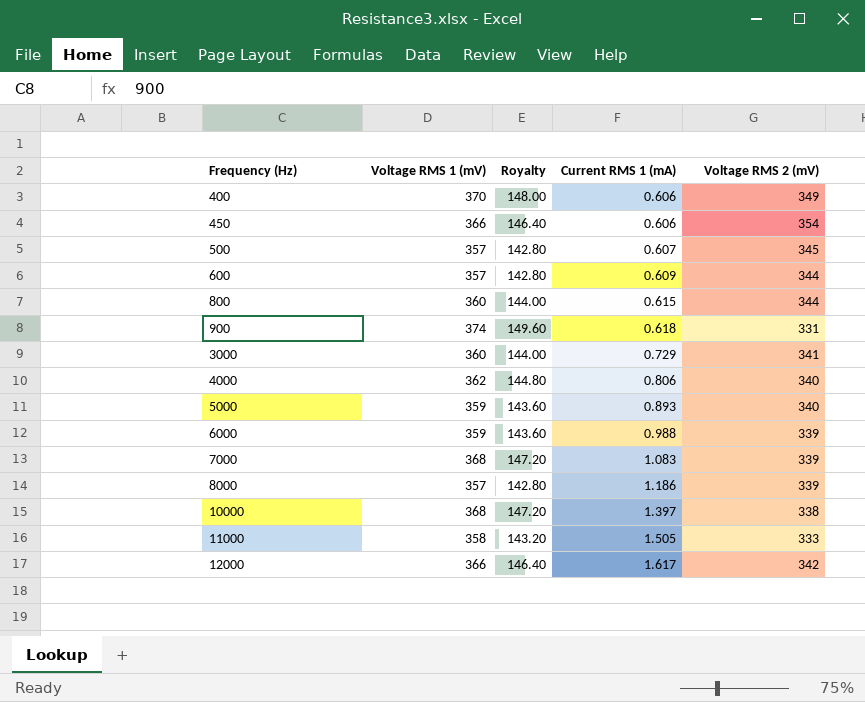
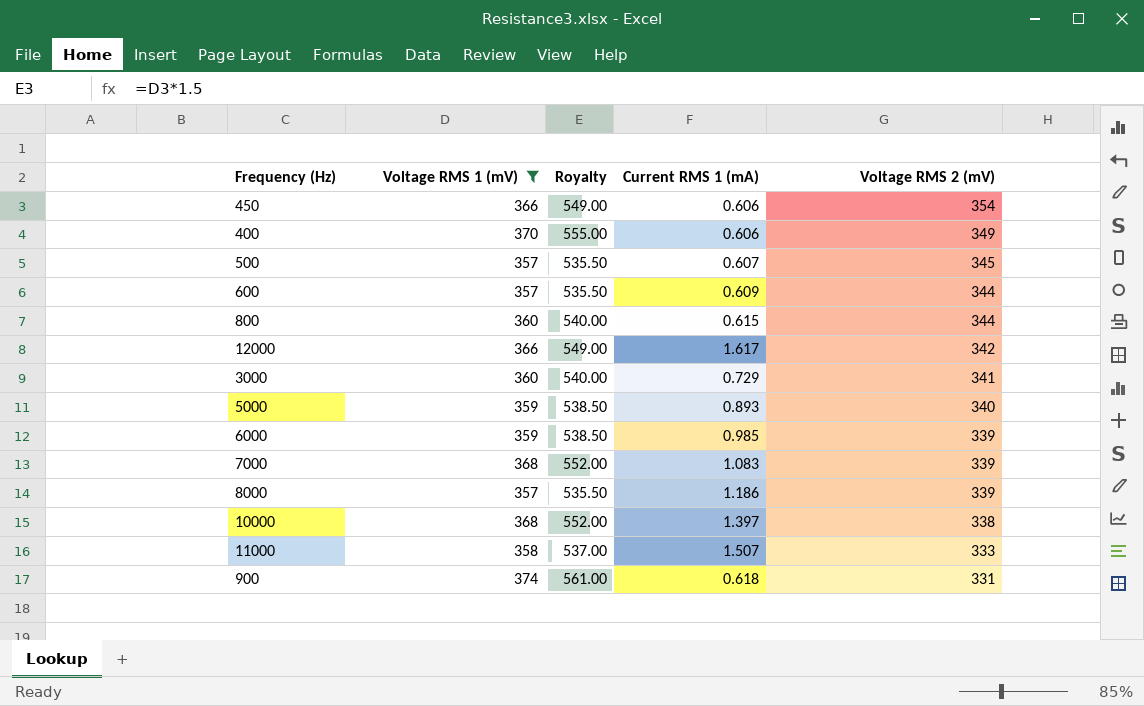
filter: none -> Voltage RMS 1 (mV) != 362
row order: Frequency (Hz) ascending -> Voltage RMS 2 (mV) descending
column Royalty | formula: [Voltage RMS 1 (mV)] * 0.4 -> [Voltage RMS 1 (mV)] * 1.5
6000 | Current RMS 1 (mA): 0.988 -> 0.985
11000 | Current RMS 1 (mA): 1.505 -> 1.507

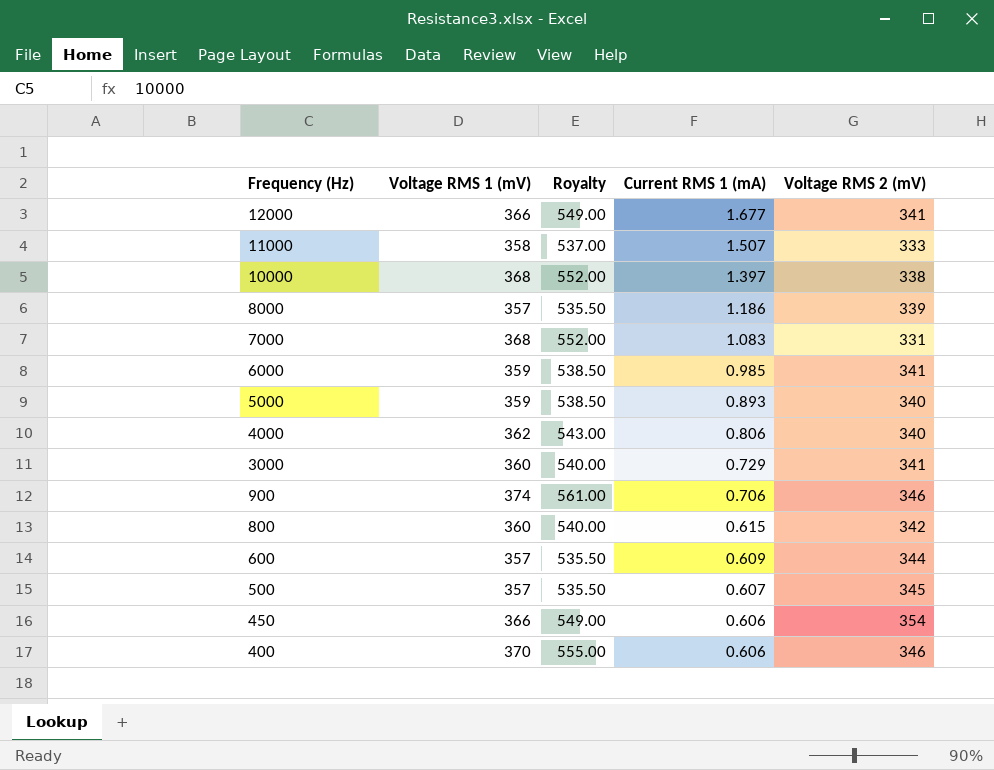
filter: Voltage RMS 1 (mV) != 362 -> none
row order: Voltage RMS 2 (mV) descending -> Frequency (Hz) descending
12000 | Current RMS 1 (mA): 1.617 -> 1.677
12000 | Voltage RMS 2 (mV): 342 -> 341
7000 | Voltage RMS 2 (mV): 339 -> 331
6000 | Voltage RMS 2 (mV): 339 -> 341
900 | Current RMS 1 (mA): 0.618 -> 0.706
900 | Voltage RMS 2 (mV): 331 -> 346
800 | Voltage RMS 2 (mV): 344 -> 342
400 | Voltage RMS 2 (mV): 349 -> 346

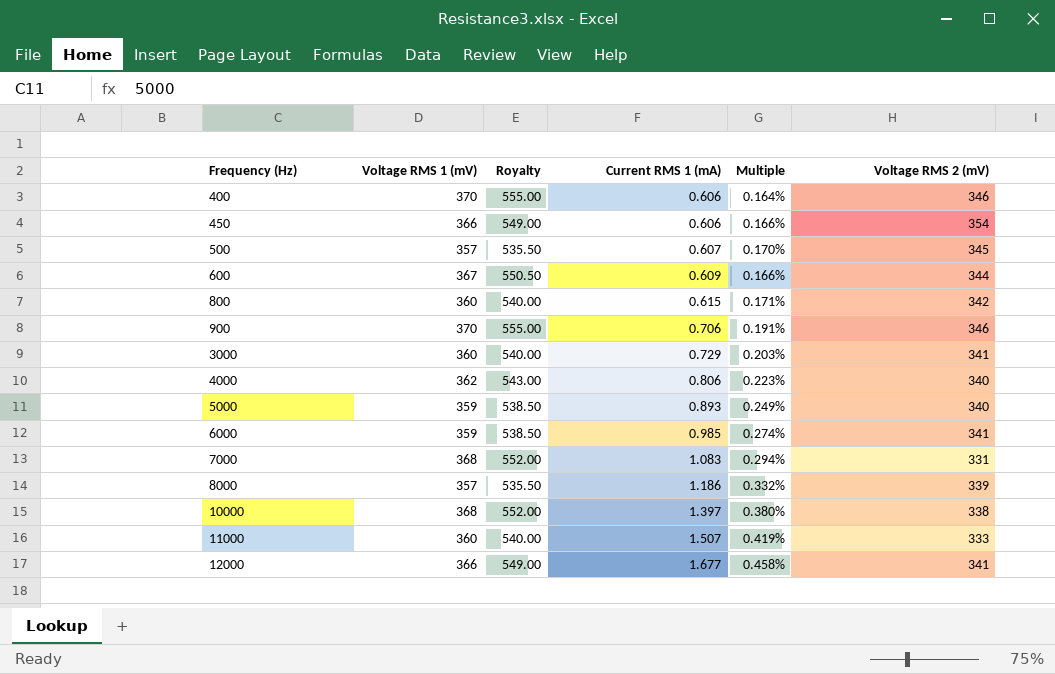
row order: Frequency (Hz) descending -> Frequency (Hz) ascending
column Multiple | formula: none -> [Current RMS 1 (mA)] / [Voltage RMS 1 (mV)]
600 | Voltage RMS 1 (mV): 357 -> 367
600 | Royalty: 535.50 -> 550.50
900 | Voltage RMS 1 (mV): 374 -> 370
900 | Royalty: 561.00 -> 555.00
11000 | Voltage RMS 1 (mV): 358 -> 360
11000 | Royalty: 537.00 -> 540.00

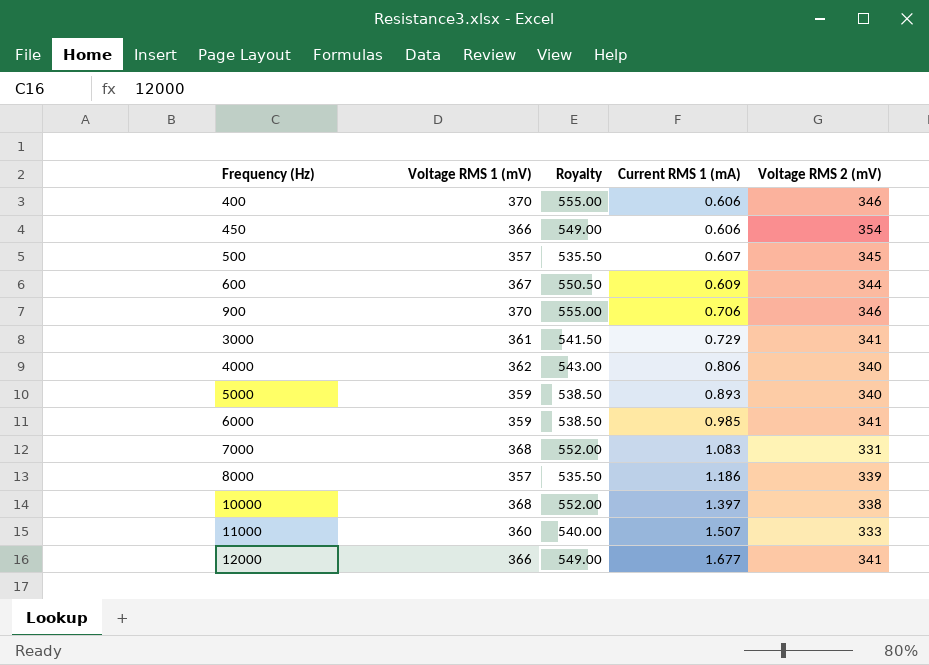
column Multiple | formula: [Current RMS 1 (mA)] / [Voltage RMS 1 (mV)] -> none
row 800: 360 | 540.00 | 0.615 | 0.171% | 342 -> none
3000 | Voltage RMS 1 (mV): 360 -> 361
3000 | Royalty: 540.00 -> 541.50

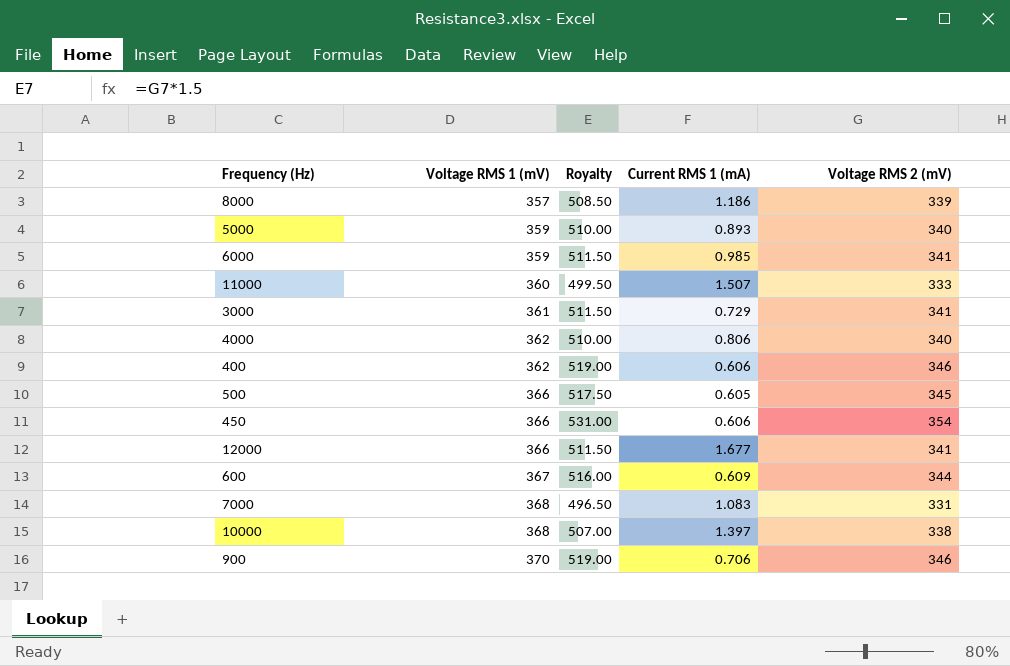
row order: Frequency (Hz) ascending -> Voltage RMS 1 (mV) ascending
column Royalty | formula: [Voltage RMS 1 (mV)] * 1.5 -> [Voltage RMS 2 (mV)] * 1.5
400 | Voltage RMS 1 (mV): 370 -> 362
500 | Voltage RMS 1 (mV): 357 -> 366
500 | Current RMS 1 (mA): 0.607 -> 0.605

